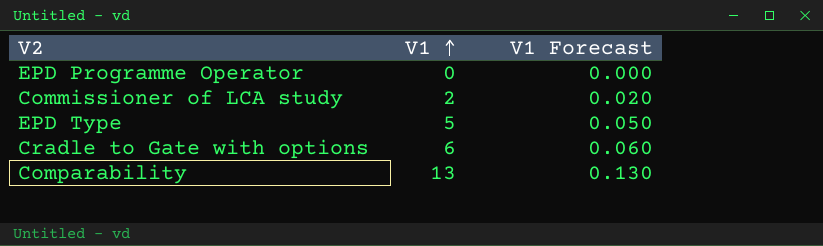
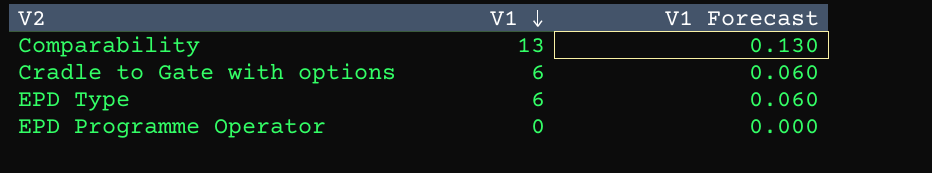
row order: V1 ascending -> V1 descending
row Commissioner of LCA study: 2 | 0.020 -> none
EPD Type | V1: 5 -> 6
EPD Type | V1 Forecast: 0.050 -> 0.060

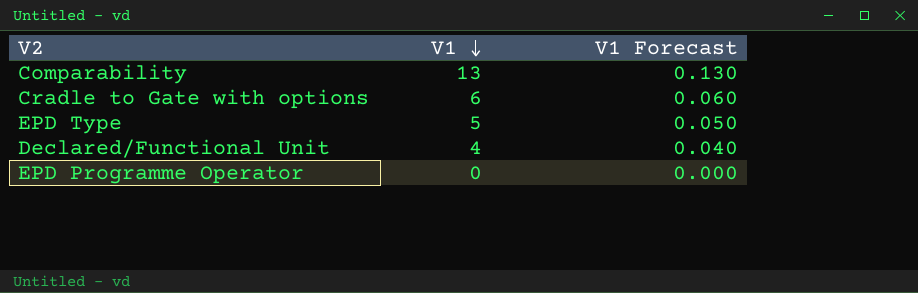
EPD Type | V1: 6 -> 5
EPD Type | V1 Forecast: 0.060 -> 0.050
row Declared/Functional Unit: none -> 4 | 0.040

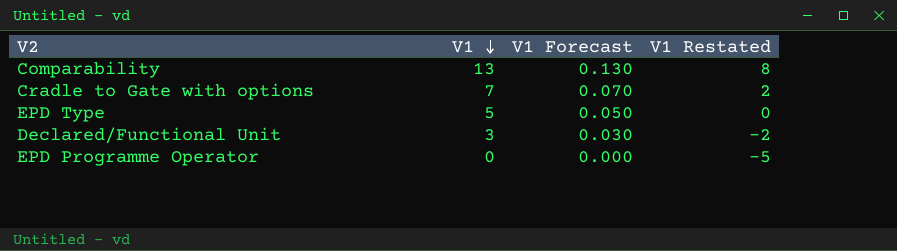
column V1 Restated | formula: none -> [V1] - 5
Cradle to Gate with options | V1: 6 -> 7
Cradle to Gate with options | V1 Forecast: 0.060 -> 0.070
Declared/Functional Unit | V1: 4 -> 3
Declared/Functional Unit | V1 Forecast: 0.040 -> 0.030

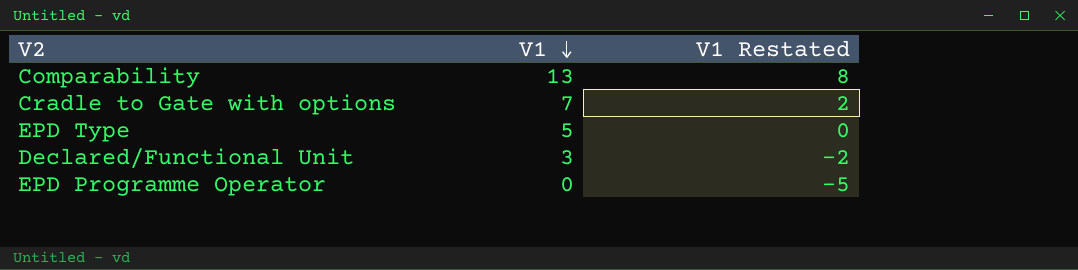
column V1 Forecast | formula: [V1] * 0.01 -> none

